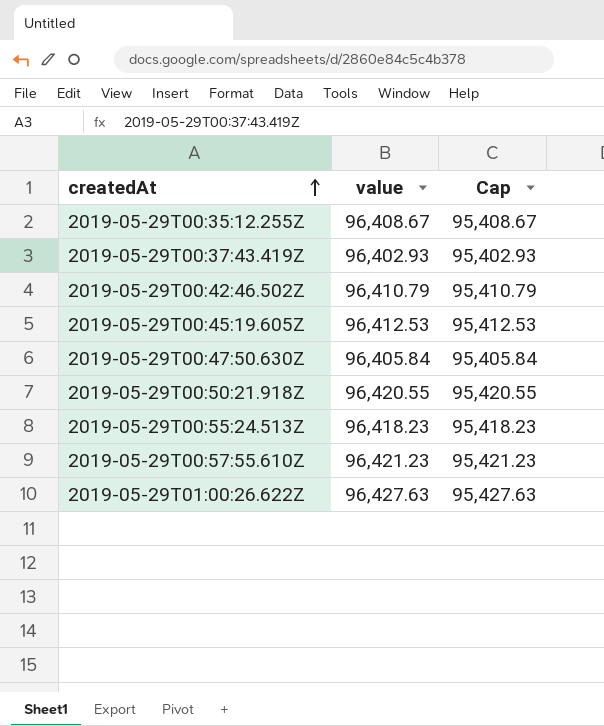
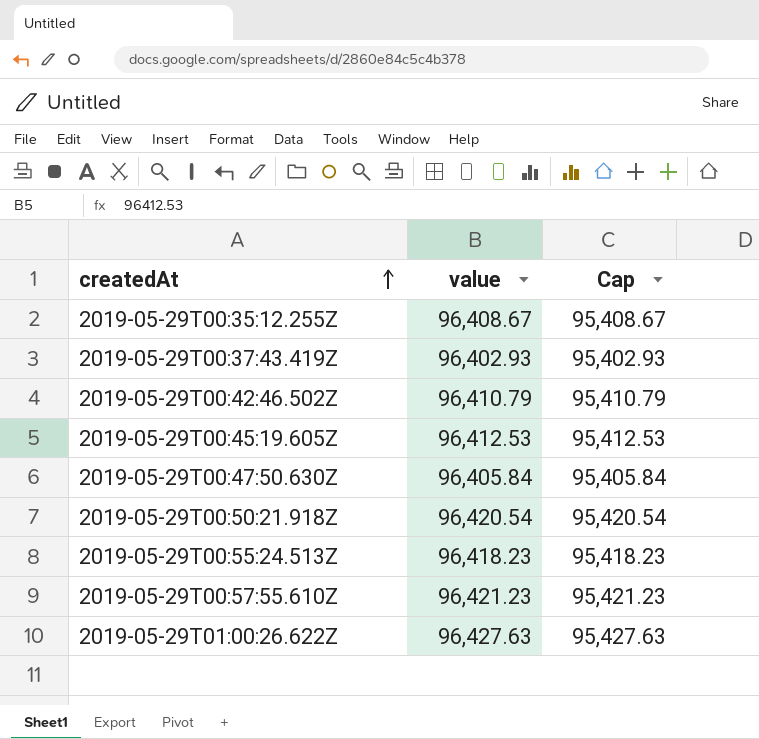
2019-05-29T00:50:21.918Z | value: 96,420.55 -> 96,420.54
2019-05-29T00:50:21.918Z | Cap: 95,420.55 -> 95,420.54

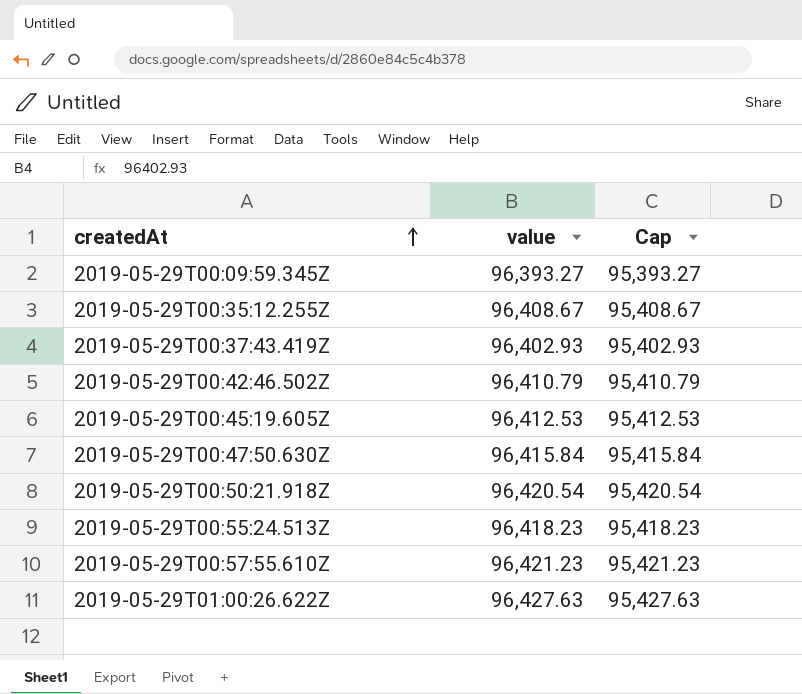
row 2019-05-29T00:09:59.345Z: none -> 96,393.27 | 95,393.27
2019-05-29T00:47:50.630Z | value: 96,405.84 -> 96,415.84
2019-05-29T00:47:50.630Z | Cap: 95,405.84 -> 95,415.84

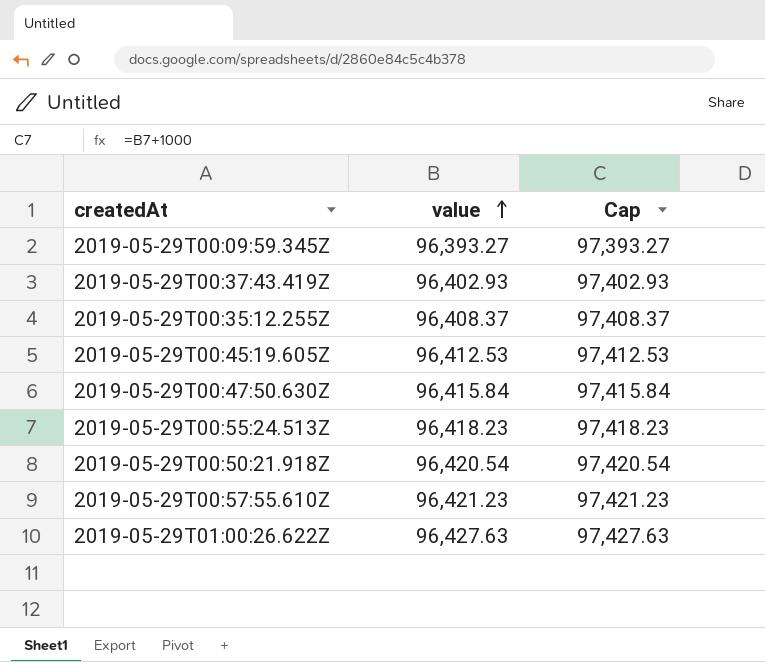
row order: createdAt ascending -> value ascending
column Cap | formula: [value] - 1000 -> [value] + 1000
row 2019-05-29T00:42:46.502Z: 96,410.79 | 95,410.79 -> none
2019-05-29T00:35:12.255Z | value: 96,408.67 -> 96,408.37

